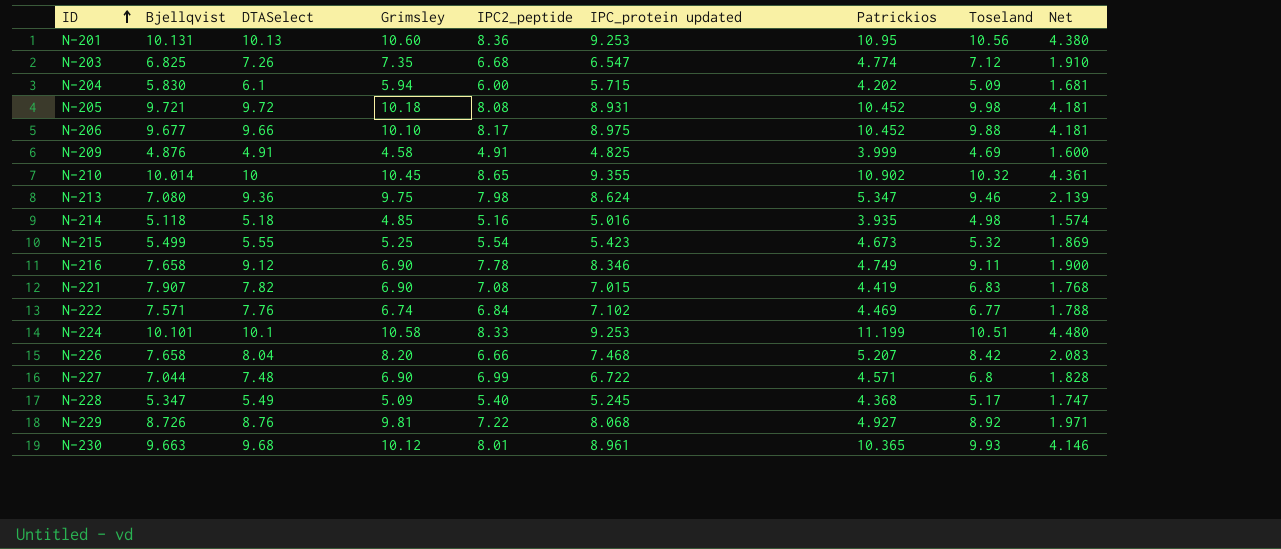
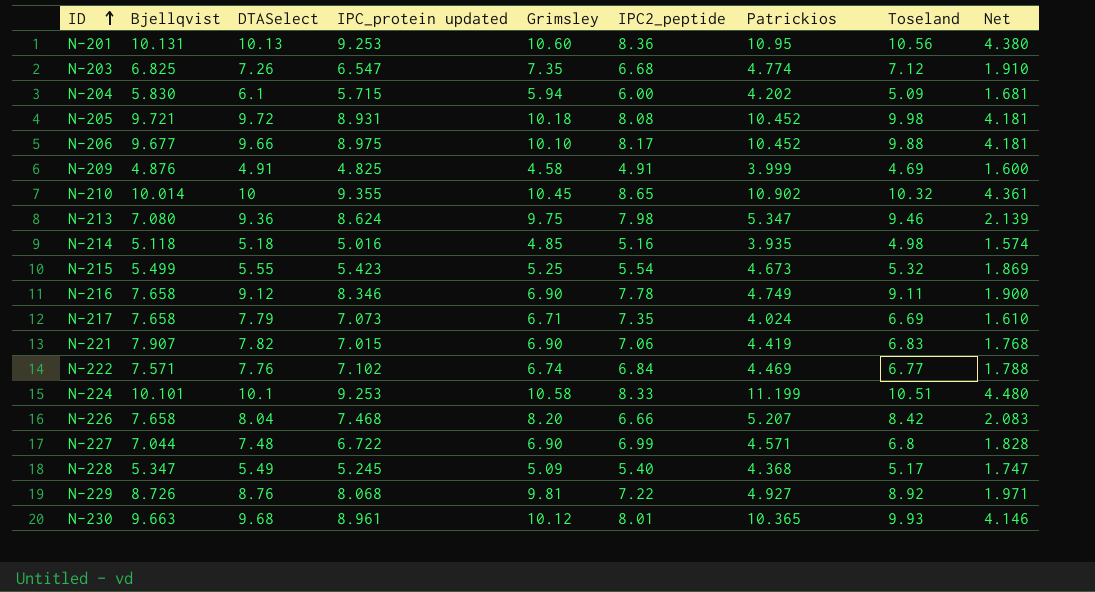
column IPC_protein updated | position: 6 -> 4
row N-217: none -> 7.658 | 7.79 | 7.073 | 6.71 | 7.35 | 4.024 | 6.69 | 1.610
N-221 | IPC2_peptide: 7.08 -> 7.06

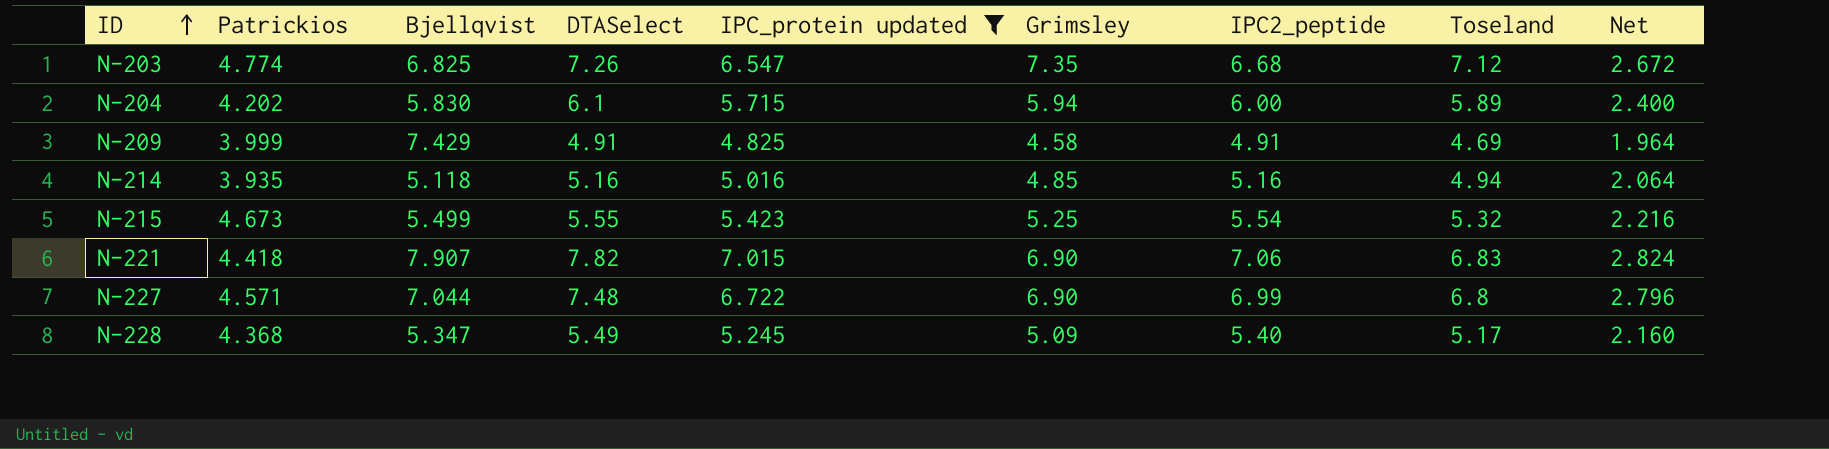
filter: none -> IPC_protein updated <= 7.015
column Patrickios | position: 7 -> 2
column Net | formula: [Patrickios] * 0.4 -> [IPC2_peptide] * 0.4
N-204 | Toseland: 5.09 -> 5.89
N-209 | Bjellqvist: 4.876 -> 7.429
N-214 | DTASelect: 5.18 -> 5.16
N-214 | Toseland: 4.98 -> 4.94
N-221 | Patrickios: 4.419 -> 4.418

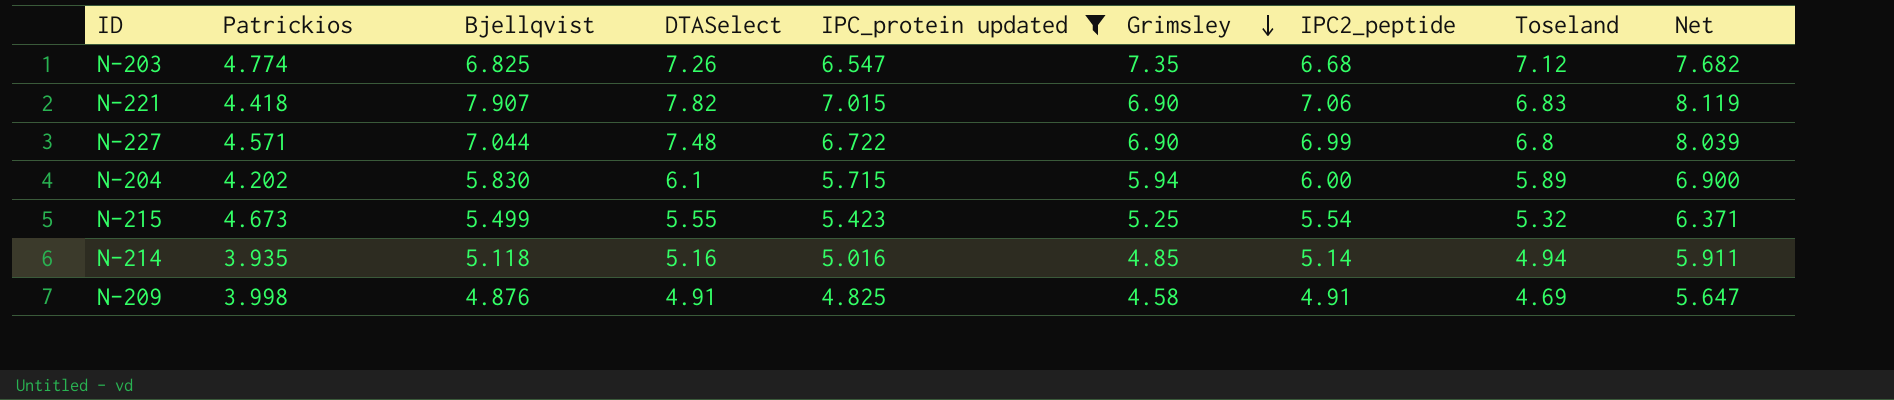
row order: ID ascending -> Grimsley descending
column Net | formula: [IPC2_peptide] * 0.4 -> [IPC2_peptide] * 1.15
row N-228: 4.368 | 5.347 | 5.49 | 5.245 | 5.09 | 5.40 | 5.17 | 2.160 -> none
N-214 | IPC2_peptide: 5.16 -> 5.14
N-209 | Patrickios: 3.999 -> 3.998
N-209 | Bjellqvist: 7.429 -> 4.876

